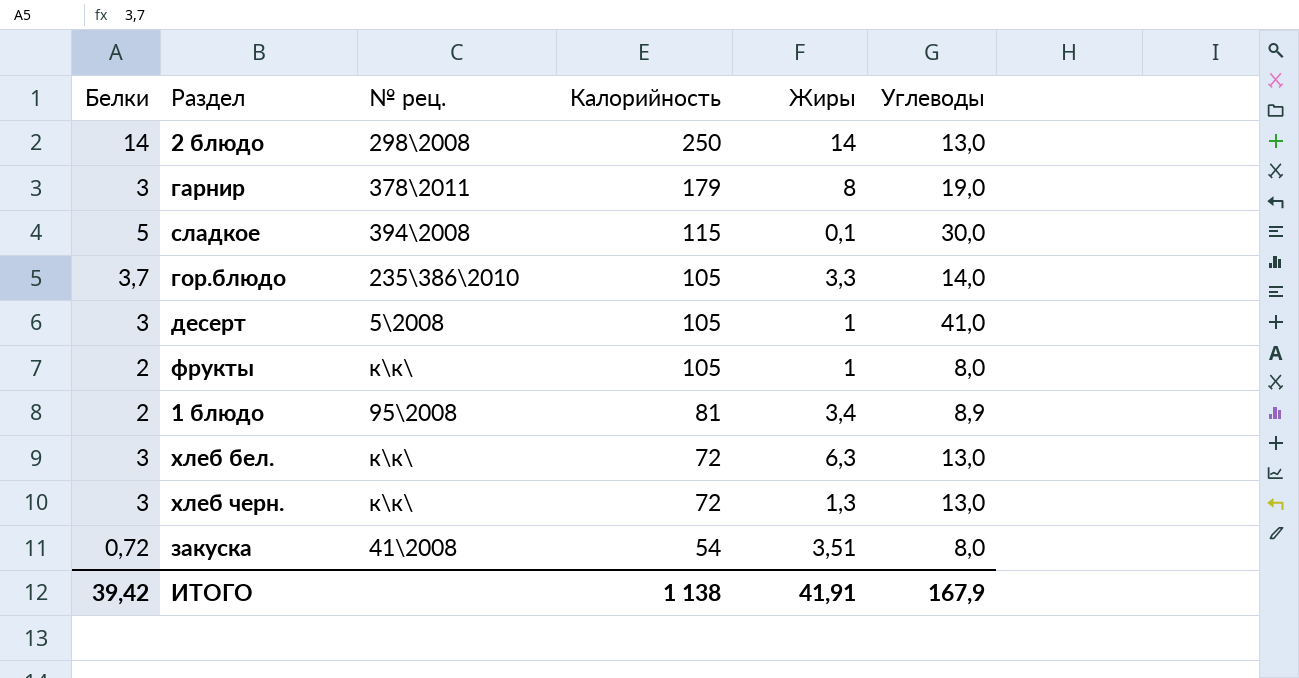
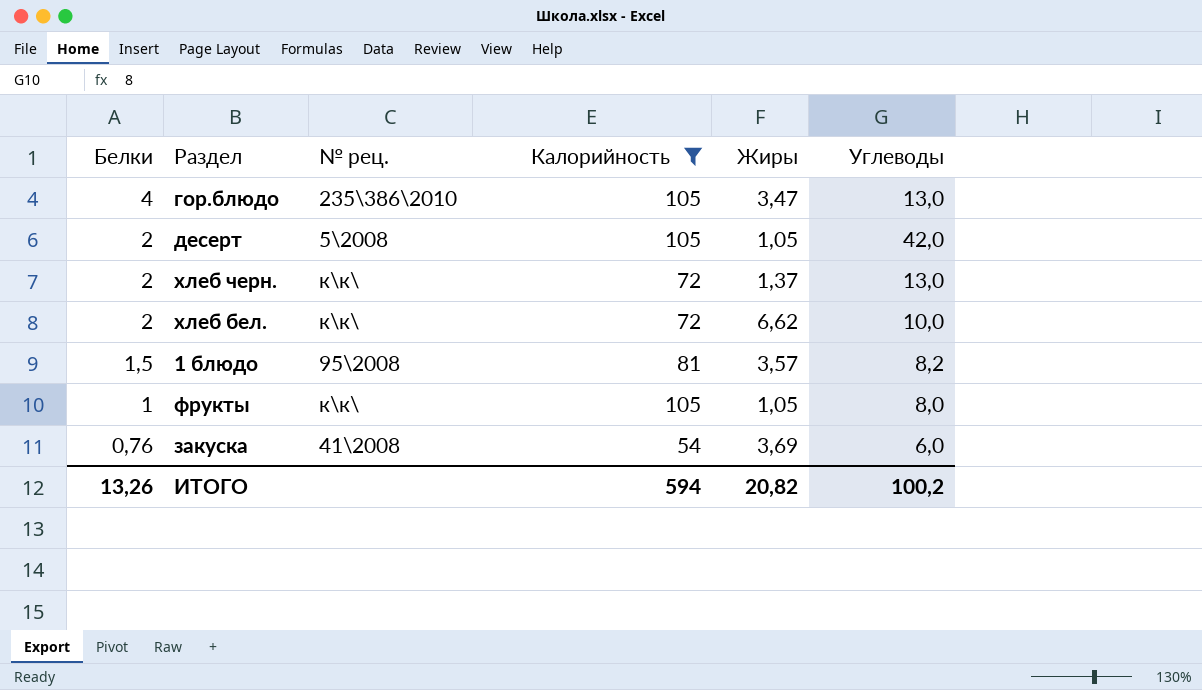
filter: none -> Калорийность <= 105
row order: Калорийность descending -> Белки descending
гор.блюдо | Белки: 3,7 -> 4
гор.блюдо | Жиры: 3,3 -> 3,47
гор.блюдо | Углеводы: 14,0 -> 13,0
десерт | Белки: 3 -> 2
десерт | Жиры: 1 -> 1,05
десерт | Углеводы: 41,0 -> 42,0
хлеб черн. | Белки: 3 -> 2
хлеб черн. | Жиры: 1,3 -> 1,37
хлеб бел. | Белки: 3 -> 2
хлеб бел. | Жиры: 6,3 -> 6,62
хлеб бел. | Углеводы: 13,0 -> 10,0
1 блюдо | Белки: 2 -> 1,5
1 блюдо | Жиры: 3,4 -> 3,57
1 блюдо | Углеводы: 8,9 -> 8,2
фрукты | Белки: 2 -> 1
фрукты | Жиры: 1 -> 1,05
закуска | Белки: 0,72 -> 0,76
закуска | Жиры: 3,51 -> 3,69
закуска | Углеводы: 8,0 -> 6,0
ИТОГО | Белки: 39,42 -> 13,26
ИТОГО | Калорийность: 1 138 -> 594
ИТОГО | Жиры: 41,91 -> 20,82
ИТОГО | Углеводы: 167,9 -> 100,2

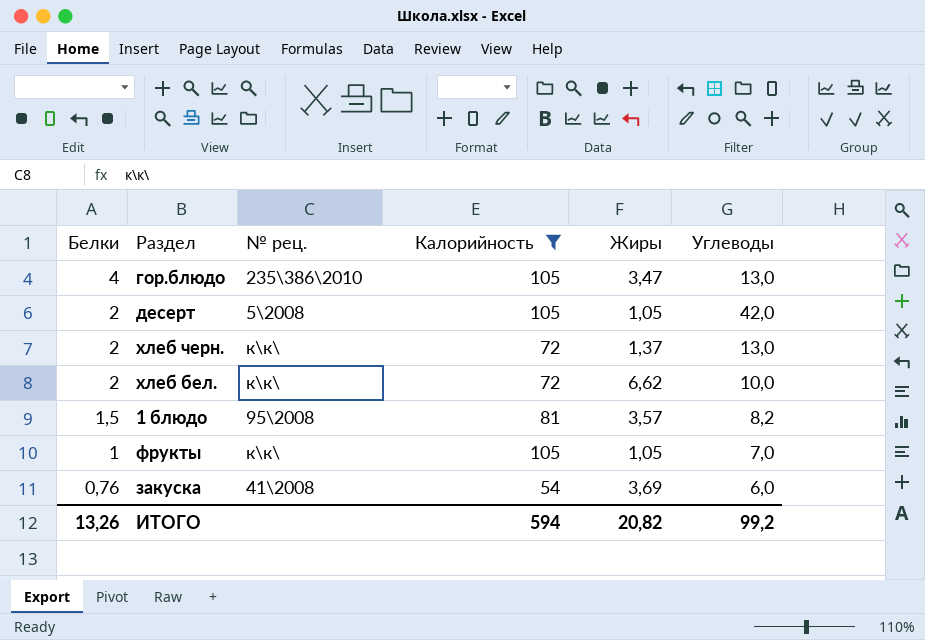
фрукты | Углеводы: 8,0 -> 7,0
ИТОГО | Углеводы: 100,2 -> 99,2

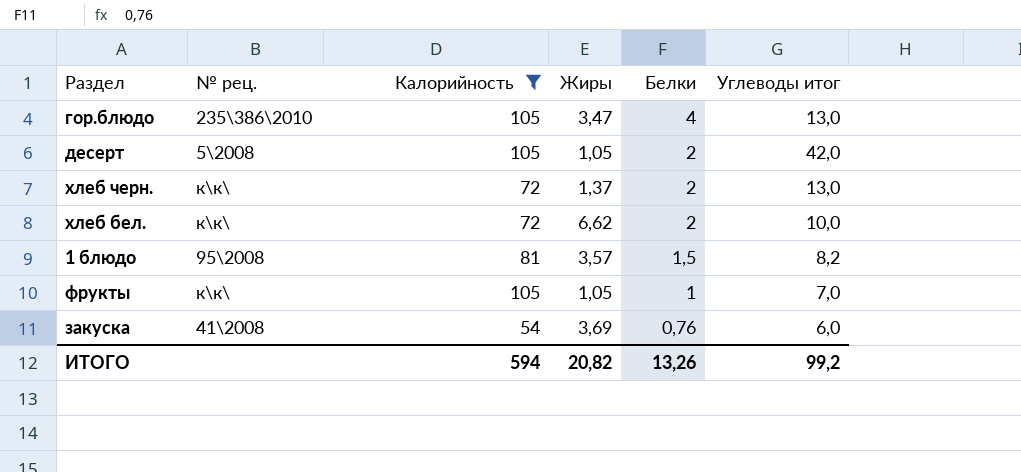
column Белки | position: 1 -> 5
column name: Углеводы -> Углеводы итог

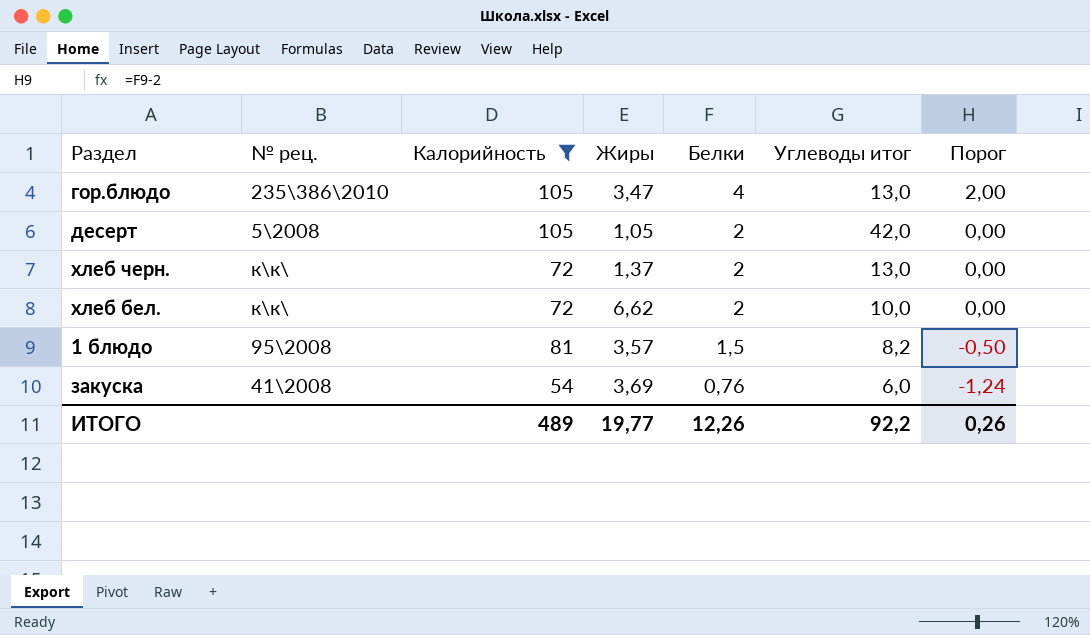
column Порог | formula: none -> [Белки] - 2
row фрукты: к\к\ | 105 | 1,05 | 1 | 7,0 -> none
ИТОГО | Калорийность: 594 -> 489
ИТОГО | Жиры: 20,82 -> 19,77
ИТОГО | Белки: 13,26 -> 12,26
ИТОГО | Углеводы итог: 99,2 -> 92,2

